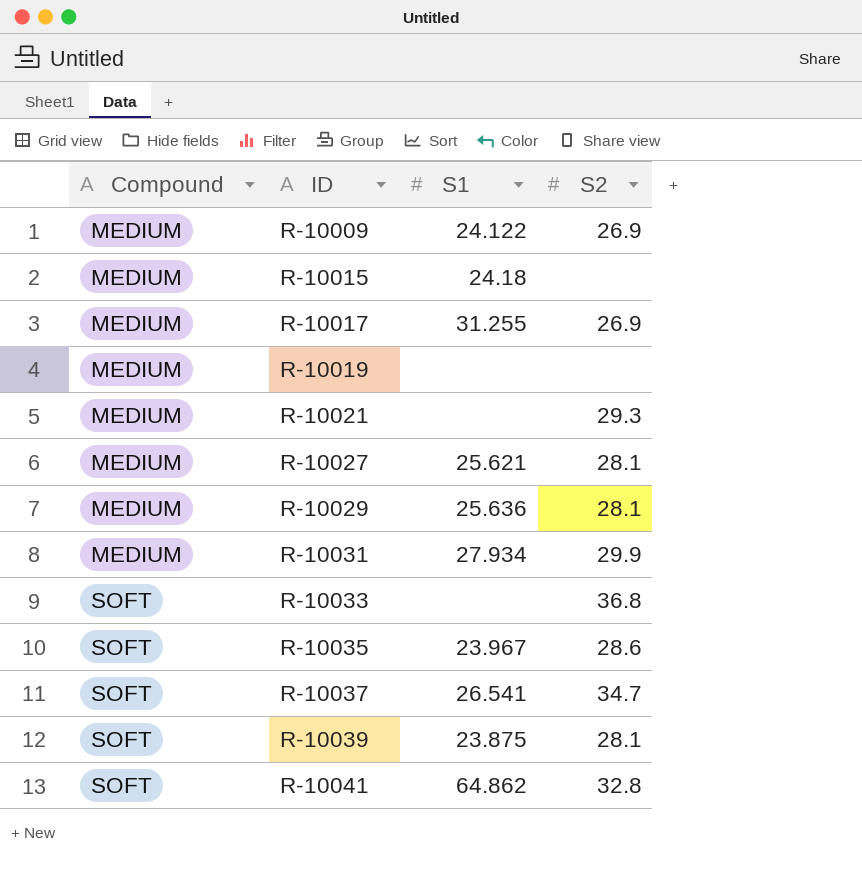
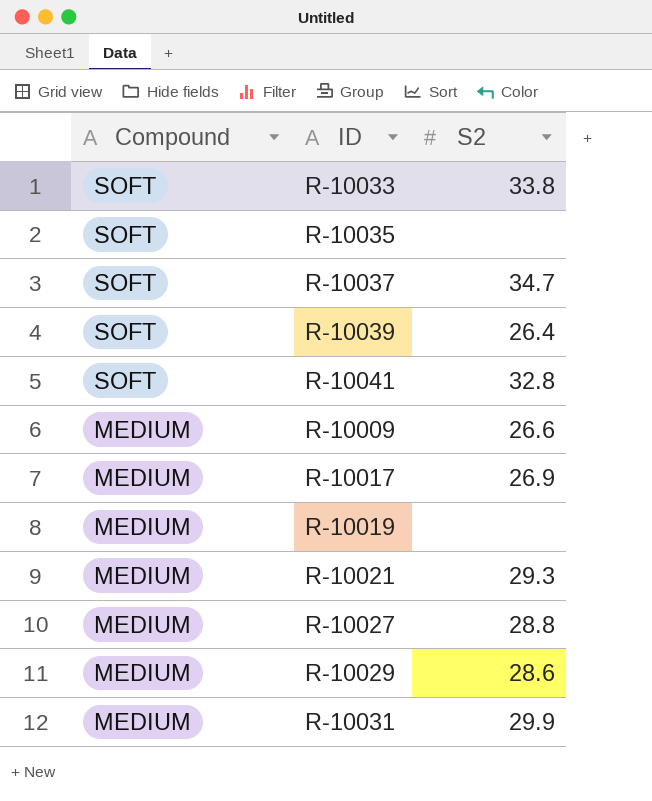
row order: Compound ascending -> Compound descending
column S1 | position: 3 -> none
row R-10015: MEDIUM | 24.18 | none -> none
R-10033 | S2: 36.8 -> 33.8
R-10035 | S2: 28.6 -> none
R-10039 | S2: 28.1 -> 26.4
R-10009 | S2: 26.9 -> 26.6
R-10027 | S2: 28.1 -> 28.8
R-10029 | S2: 28.1 -> 28.6

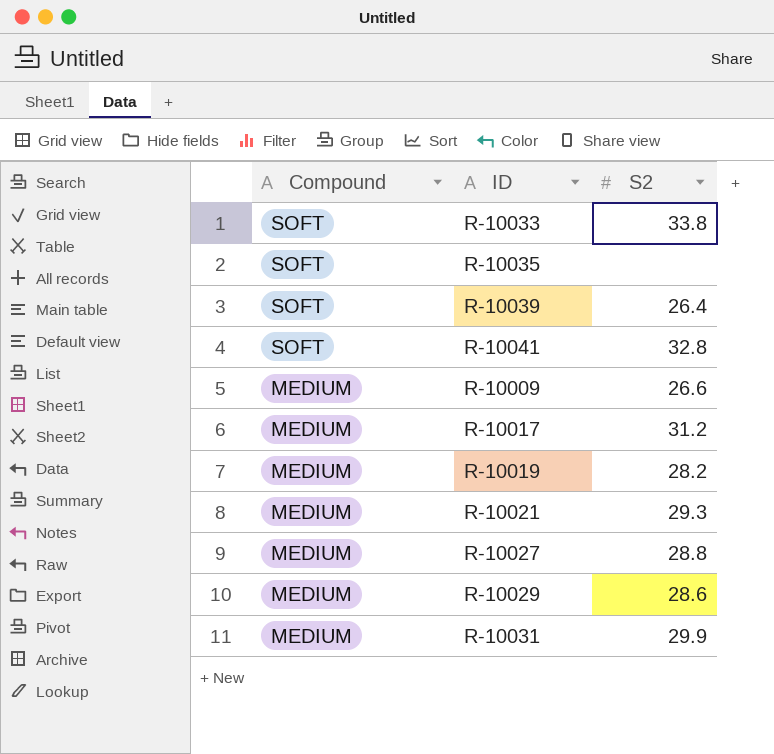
row R-10037: SOFT | 34.7 -> none
R-10017 | S2: 26.9 -> 31.2
R-10019 | S2: none -> 28.2

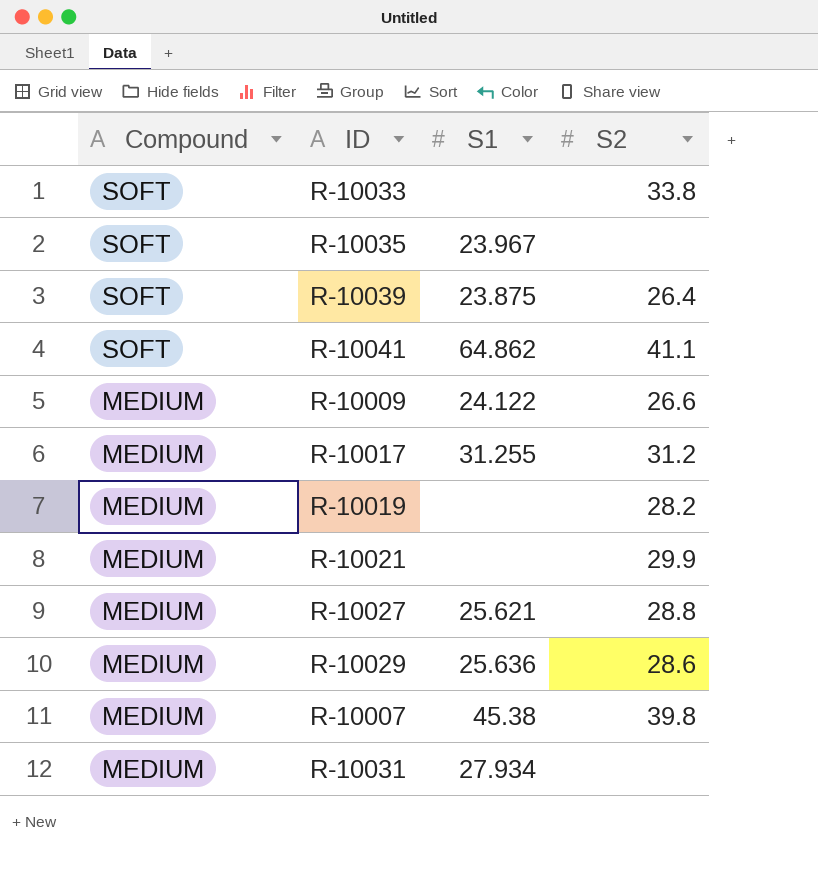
column S1 | position: none -> 3
R-10041 | S2: 32.8 -> 41.1
R-10021 | S2: 29.3 -> 29.9
row R-10007: none -> MEDIUM | 45.38 | 39.8
R-10031 | S2: 29.9 -> none

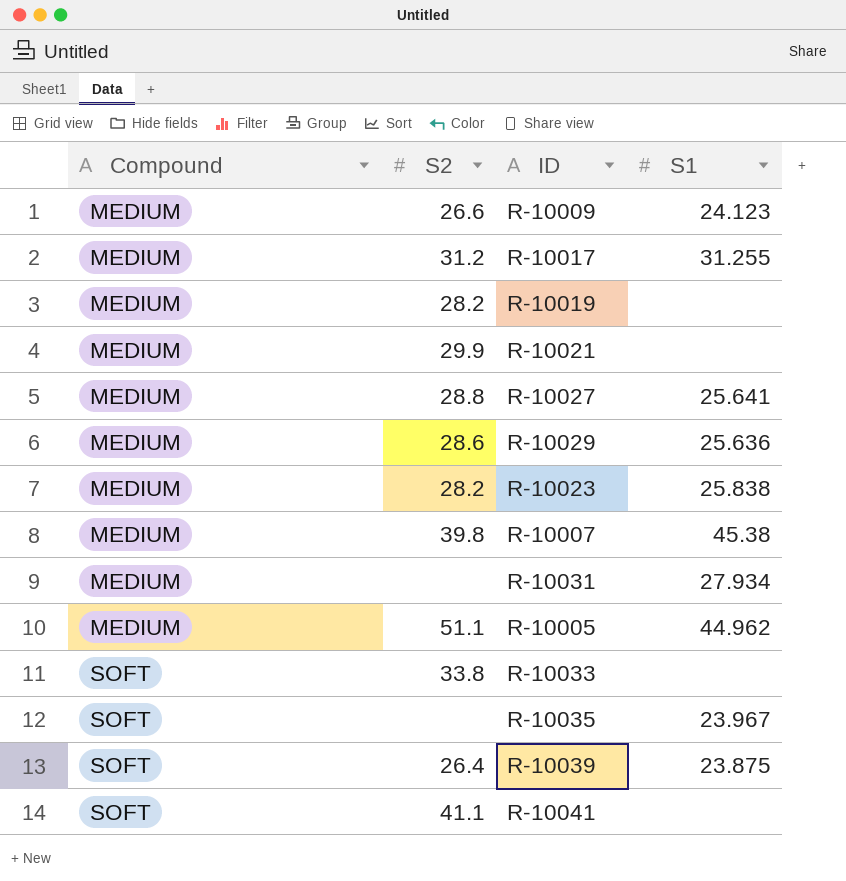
row order: Compound descending -> Compound ascending
column S2 | position: 4 -> 2
R-10009 | S1: 24.122 -> 24.123
R-10027 | S1: 25.621 -> 25.641
row R-10023: none -> MEDIUM | 28.2 | 25.838
row R-10005: none -> MEDIUM | 51.1 | 44.962
R-10041 | S1: 64.862 -> none

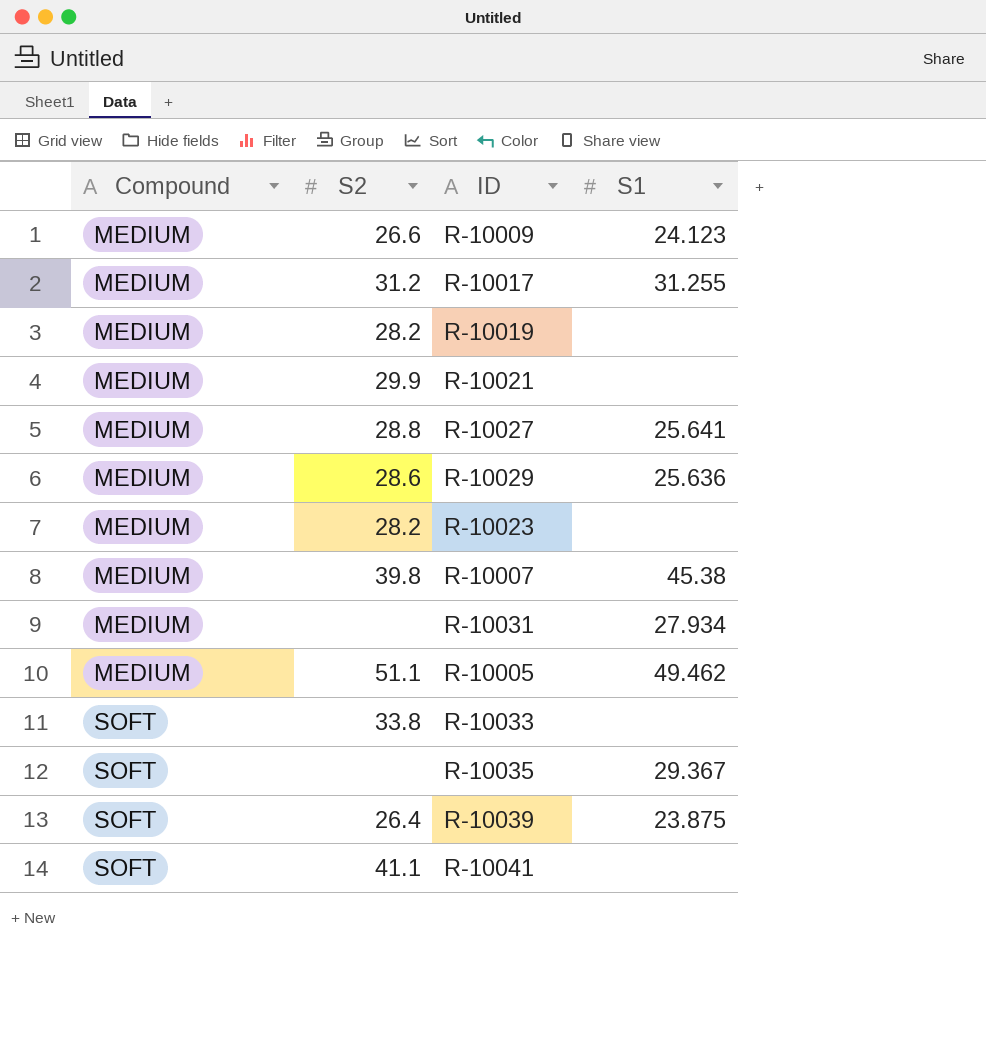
R-10023 | S1: 25.838 -> none
R-10005 | S1: 44.962 -> 49.462
R-10035 | S1: 23.967 -> 29.367

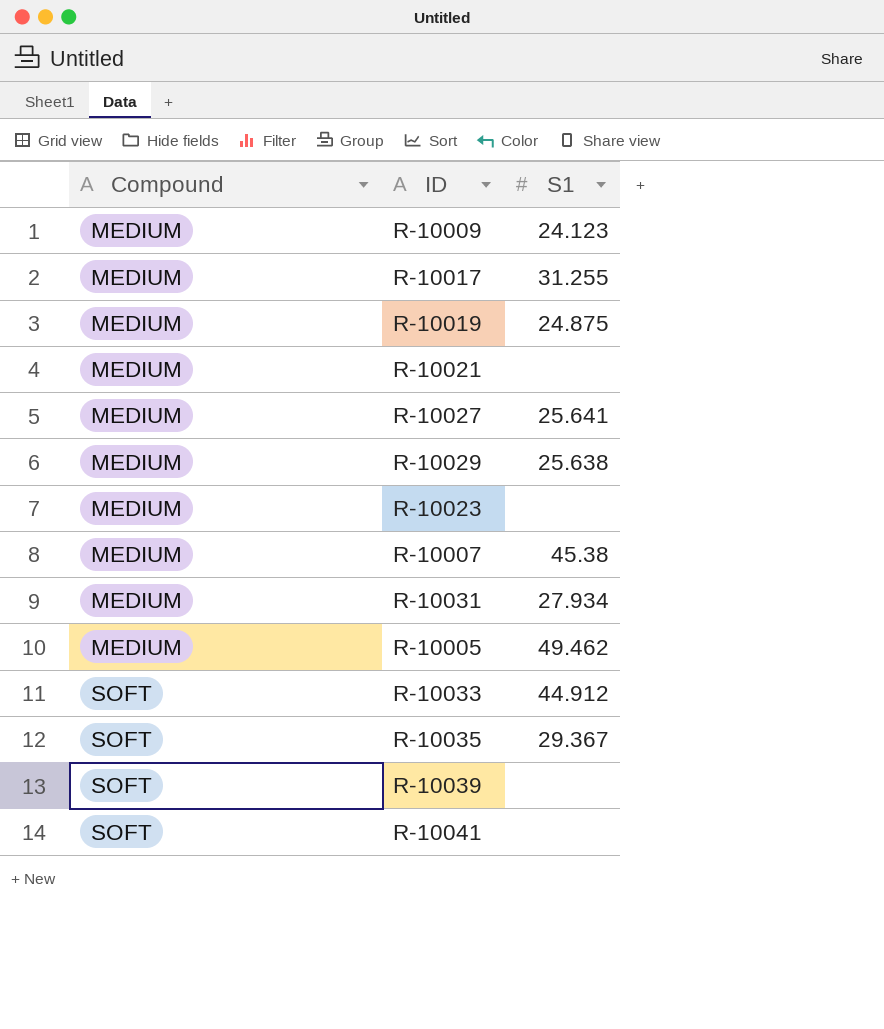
column S2 | position: 2 -> none
R-10019 | S1: none -> 24.875
R-10029 | S1: 25.636 -> 25.638
R-10033 | S1: none -> 44.912
R-10039 | S1: 23.875 -> none

